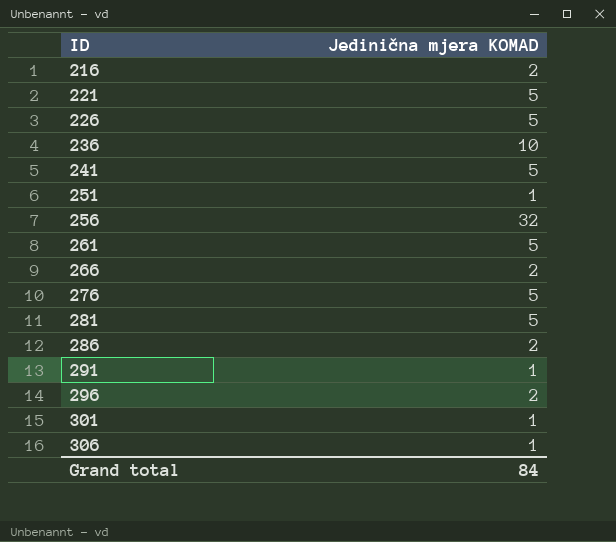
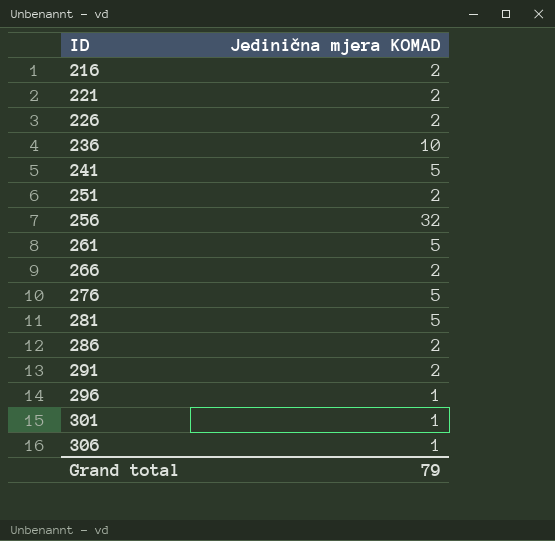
221 | Jedinična mjera KOMAD: 5 -> 2
226 | Jedinična mjera KOMAD: 5 -> 2
251 | Jedinična mjera KOMAD: 1 -> 2
291 | Jedinična mjera KOMAD: 1 -> 2
296 | Jedinična mjera KOMAD: 2 -> 1
Grand total | Jedinična mjera KOMAD: 84 -> 79

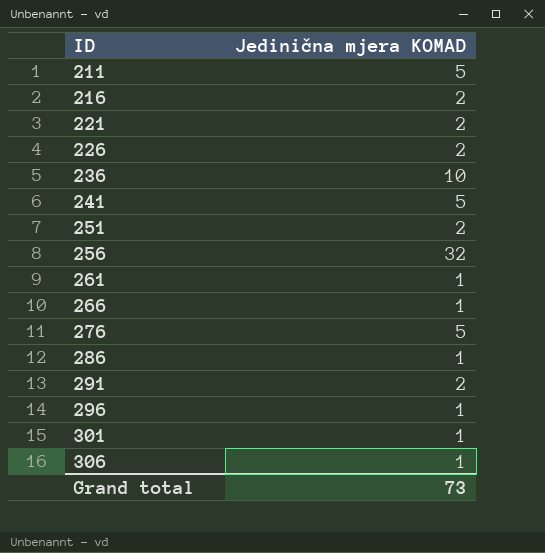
row 281: 5 -> none
row 211: none -> 5
261 | Jedinična mjera KOMAD: 5 -> 1
266 | Jedinična mjera KOMAD: 2 -> 1
286 | Jedinična mjera KOMAD: 2 -> 1
Grand total | Jedinična mjera KOMAD: 79 -> 73

